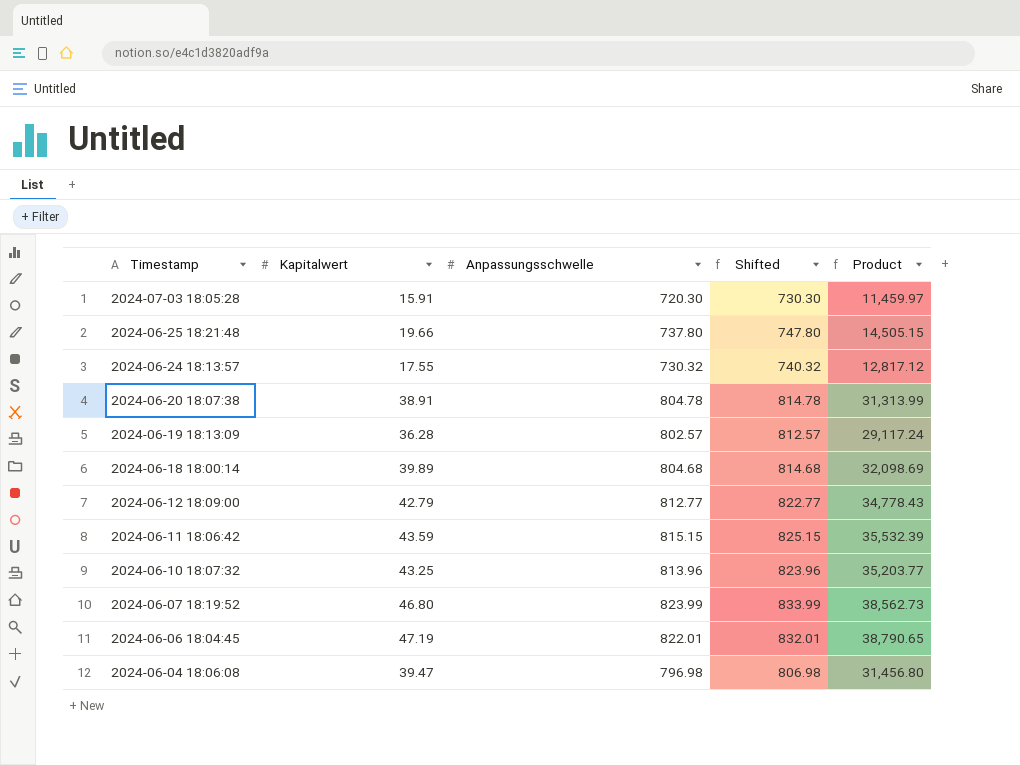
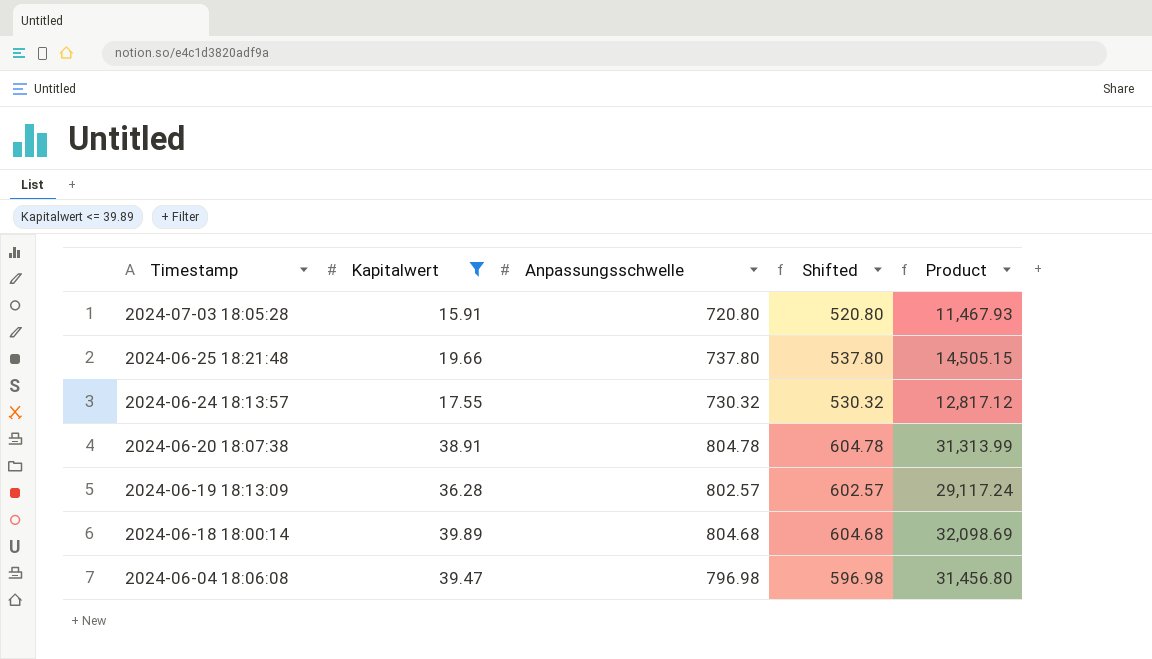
filter: none -> Kapitalwert <= 39.89
column Shifted | formula: [Anpassungsschwelle] + 10 -> [Anpassungsschwelle] - 200
2024-07-03 18:05:28 | Anpassungsschwelle: 720.30 -> 720.80
2024-07-03 18:05:28 | Product: 11,459.97 -> 11,467.93

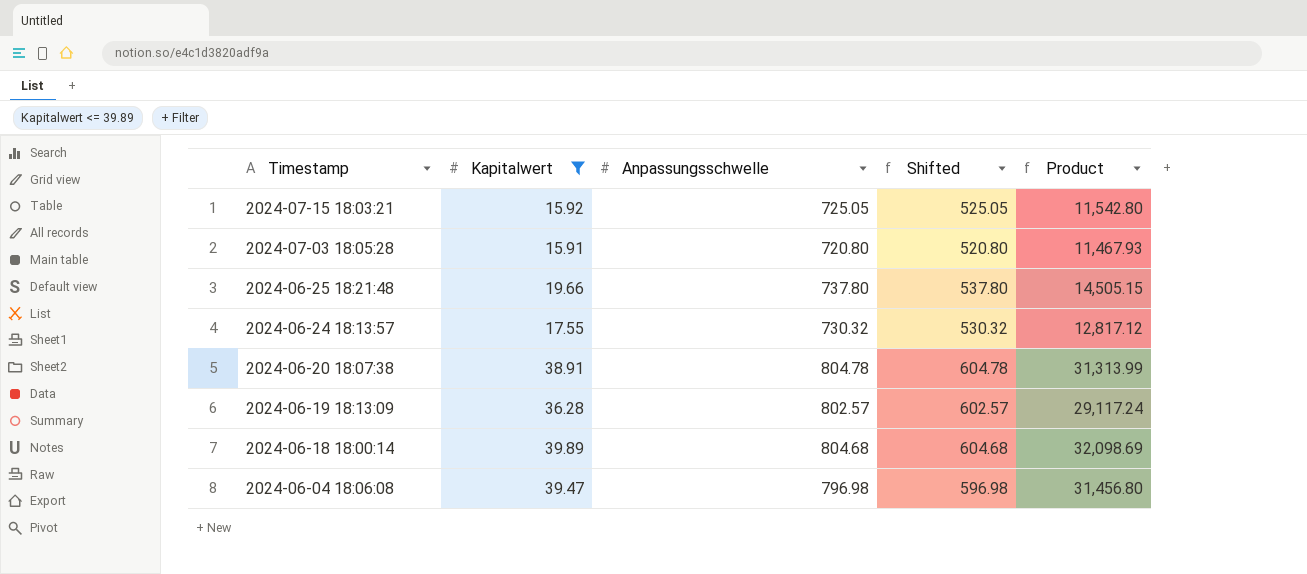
row 2024-07-15 18:03:21: none -> 15.92 | 725.05 | 525.05 | 11,542.80

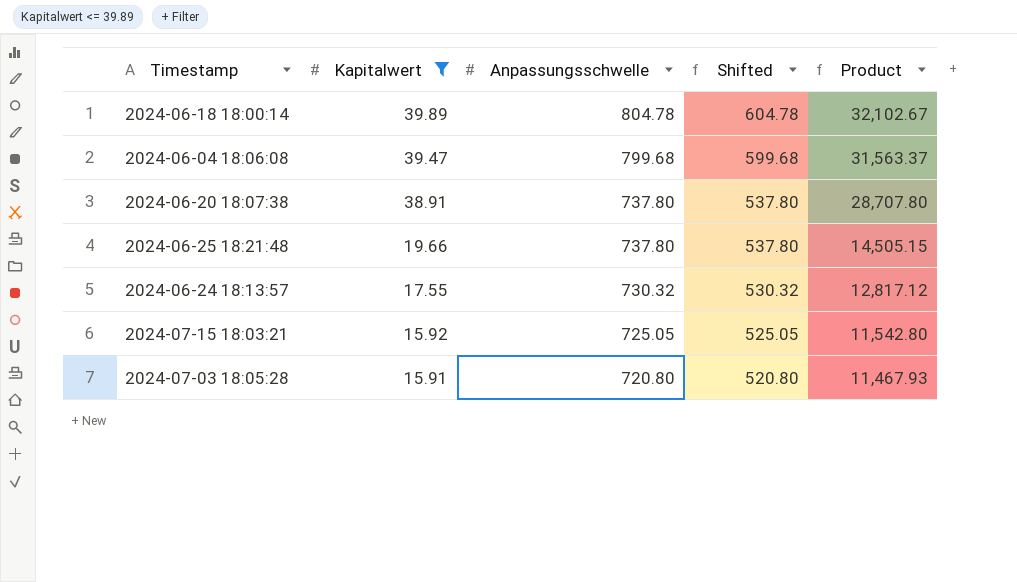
row order: Timestamp descending -> Kapitalwert descending
row 2024-06-19 18:13:09: 36.28 | 802.57 | 602.57 | 29,117.24 -> none
2024-06-18 18:00:14 | Anpassungsschwelle: 804.68 -> 804.78
2024-06-18 18:00:14 | Shifted: 604.68 -> 604.78
2024-06-18 18:00:14 | Product: 32,098.69 -> 32,102.67
2024-06-04 18:06:08 | Anpassungsschwelle: 796.98 -> 799.68
2024-06-04 18:06:08 | Shifted: 596.98 -> 599.68
2024-06-04 18:06:08 | Product: 31,456.80 -> 31,563.37
2024-06-20 18:07:38 | Anpassungsschwelle: 804.78 -> 737.80
2024-06-20 18:07:38 | Shifted: 604.78 -> 537.80
2024-06-20 18:07:38 | Product: 31,313.99 -> 28,707.80

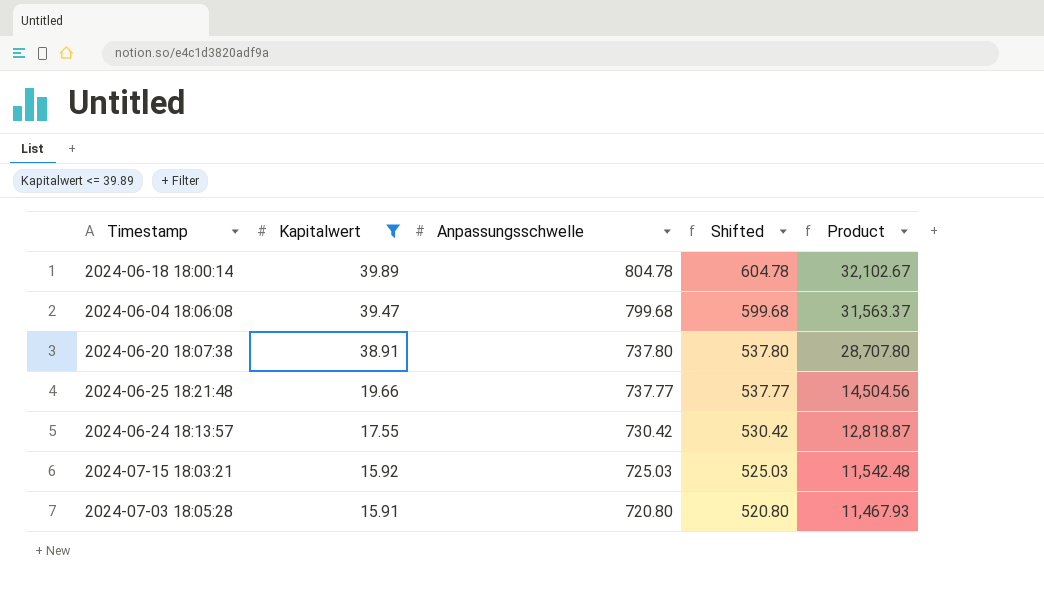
2024-06-25 18:21:48 | Anpassungsschwelle: 737.80 -> 737.77
2024-06-25 18:21:48 | Shifted: 537.80 -> 537.77
2024-06-25 18:21:48 | Product: 14,505.15 -> 14,504.56
2024-06-24 18:13:57 | Anpassungsschwelle: 730.32 -> 730.42
2024-06-24 18:13:57 | Shifted: 530.32 -> 530.42
2024-06-24 18:13:57 | Product: 12,817.12 -> 12,818.87
2024-07-15 18:03:21 | Anpassungsschwelle: 725.05 -> 725.03
2024-07-15 18:03:21 | Shifted: 525.05 -> 525.03
2024-07-15 18:03:21 | Product: 11,542.80 -> 11,542.48

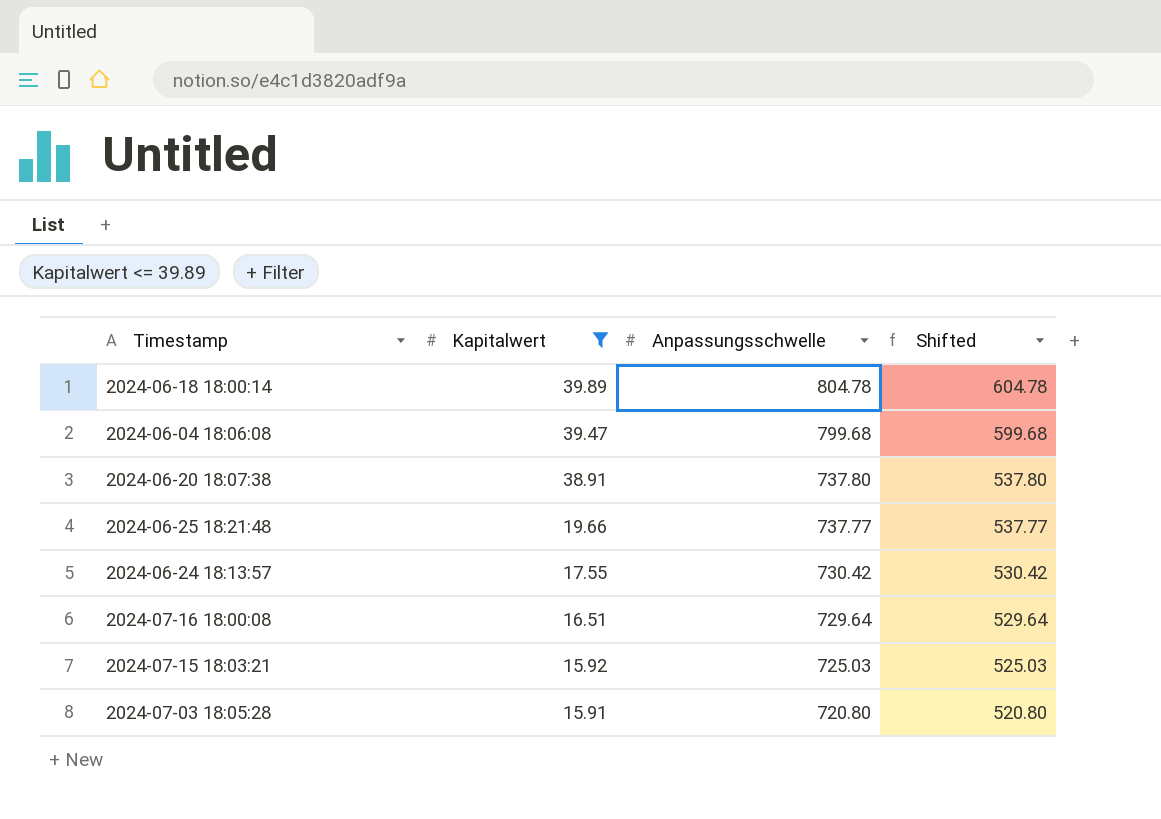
column Product | formula: [Kapitalwert] * [Anpassungsschwelle] -> none
row 2024-07-16 18:00:08: none -> 16.51 | 729.64 | 529.64

